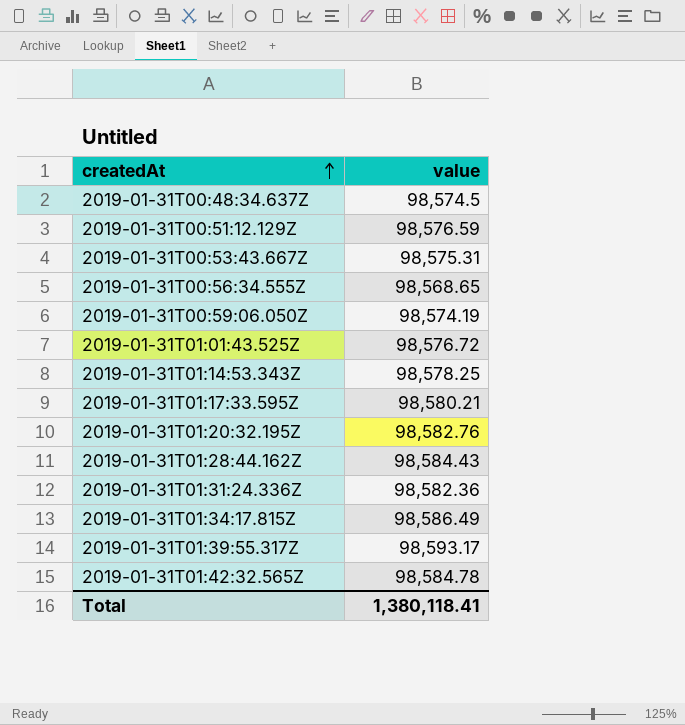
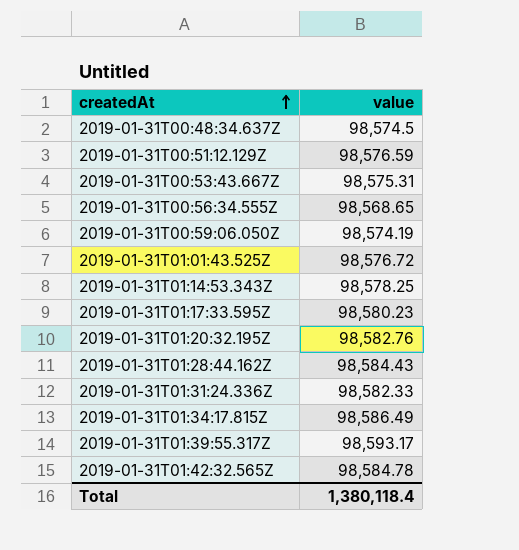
2019-01-31T01:17:33.595Z | value: 98,580.21 -> 98,580.23
2019-01-31T01:31:24.336Z | value: 98,582.36 -> 98,582.33
Total | value: 1,380,118.41 -> 1,380,118.4

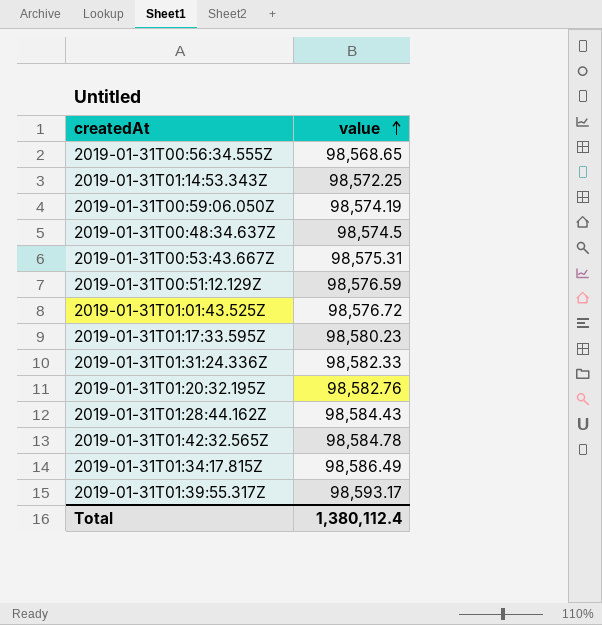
row order: createdAt ascending -> value ascending
2019-01-31T01:14:53.343Z | value: 98,578.25 -> 98,572.25
Total | value: 1,380,118.4 -> 1,380,112.4

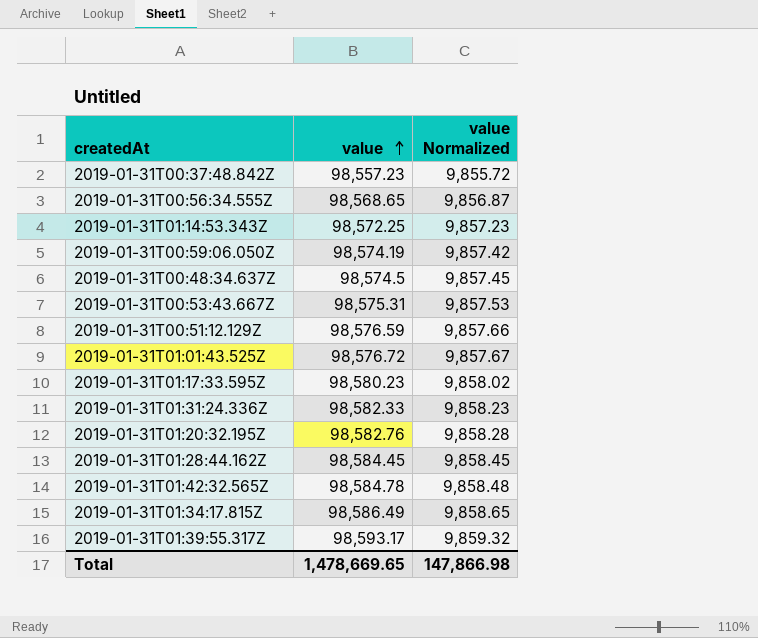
column value Normalized | formula: none -> [value] * 0.1
row 2019-01-31T00:37:48.842Z: none -> 98,557.23 | 9,855.72
2019-01-31T01:28:44.162Z | value: 98,584.43 -> 98,584.45
Total | value: 1,380,112.4 -> 1,478,669.65

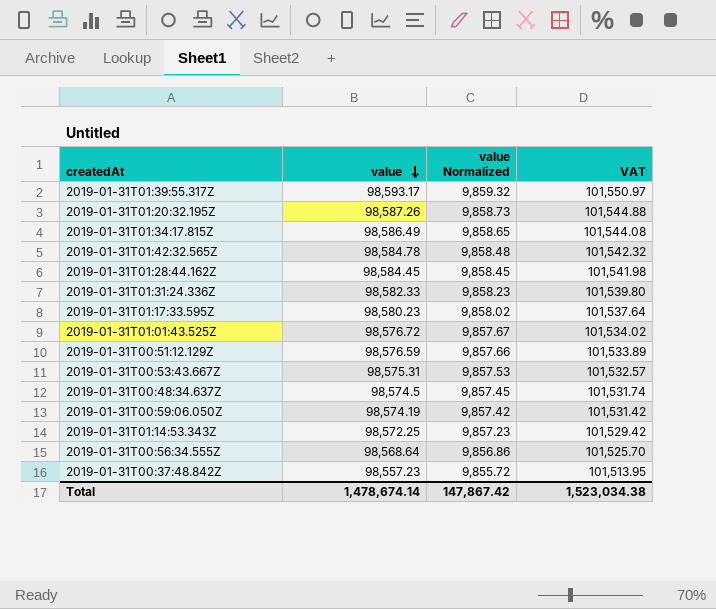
row order: value ascending -> value descending
column VAT | formula: none -> [value] * 1.03
2019-01-31T01:20:32.195Z | value: 98,582.76 -> 98,587.26
2019-01-31T01:20:32.195Z | value Normalized: 9,858.28 -> 9,858.73
2019-01-31T00:56:34.555Z | value: 98,568.65 -> 98,568.64
2019-01-31T00:56:34.555Z | value Normalized: 9,856.87 -> 9,856.86
Total | value: 1,478,669.65 -> 1,478,674.14
Total | value Normalized: 147,866.98 -> 147,867.42

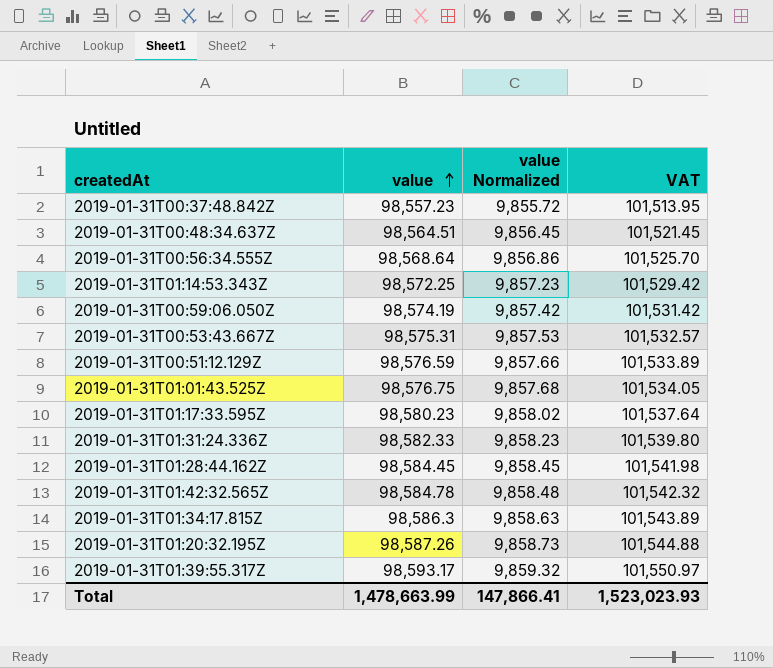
row order: value descending -> value ascending
2019-01-31T00:48:34.637Z | value: 98,574.5 -> 98,564.51
2019-01-31T00:48:34.637Z | value Normalized: 9,857.45 -> 9,856.45
2019-01-31T00:48:34.637Z | VAT: 101,531.74 -> 101,521.45
2019-01-31T01:01:43.525Z | value: 98,576.72 -> 98,576.75
2019-01-31T01:01:43.525Z | value Normalized: 9,857.67 -> 9,857.68
2019-01-31T01:01:43.525Z | VAT: 101,534.02 -> 101,534.05
2019-01-31T01:34:17.815Z | value: 98,586.49 -> 98,586.3
2019-01-31T01:34:17.815Z | value Normalized: 9,858.65 -> 9,858.63
2019-01-31T01:34:17.815Z | VAT: 101,544.08 -> 101,543.89
Total | value: 1,478,674.14 -> 1,478,663.99
Total | value Normalized: 147,867.42 -> 147,866.41
Total | VAT: 1,523,034.38 -> 1,523,023.93

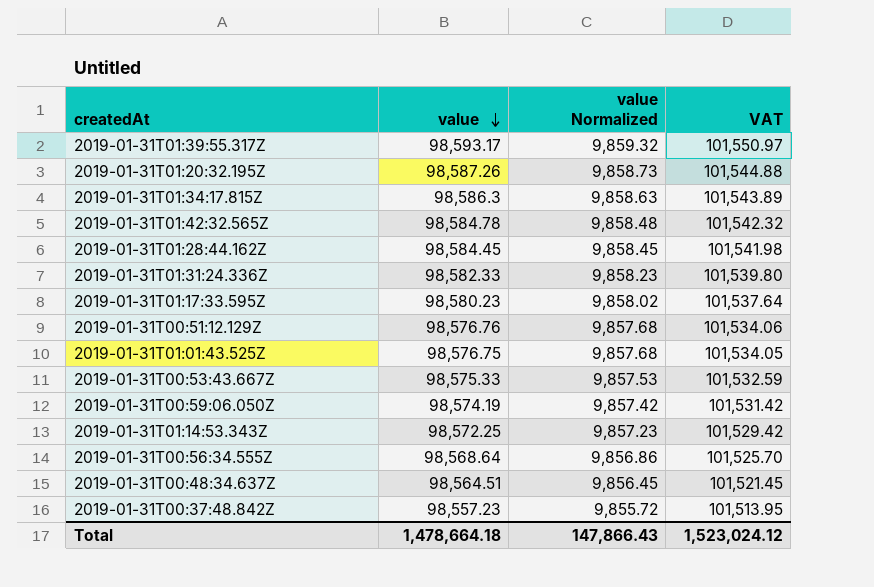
row order: value ascending -> value descending
2019-01-31T00:51:12.129Z | value: 98,576.59 -> 98,576.76
2019-01-31T00:51:12.129Z | value Normalized: 9,857.66 -> 9,857.68
2019-01-31T00:51:12.129Z | VAT: 101,533.89 -> 101,534.06
2019-01-31T00:53:43.667Z | value: 98,575.31 -> 98,575.33
2019-01-31T00:53:43.667Z | VAT: 101,532.57 -> 101,532.59
Total | value: 1,478,663.99 -> 1,478,664.18
Total | value Normalized: 147,866.41 -> 147,866.43
Total | VAT: 1,523,023.93 -> 1,523,024.12

